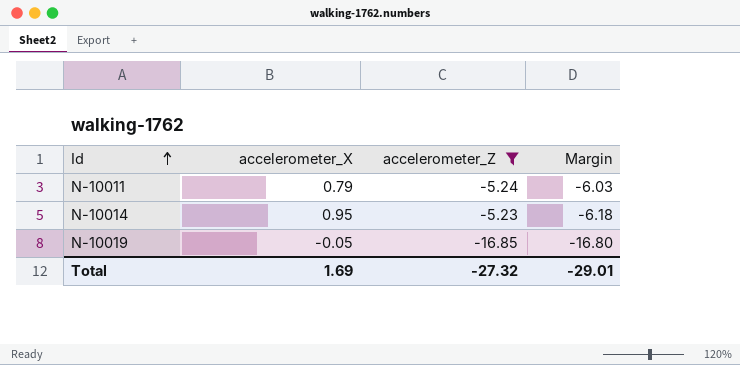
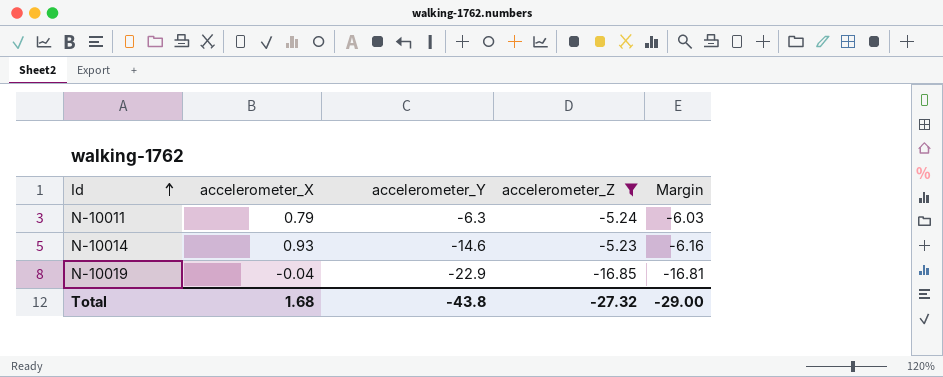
column accelerometer_Y | position: none -> 3
N-10014 | accelerometer_X: 0.95 -> 0.93
N-10014 | Margin: -6.18 -> -6.16
N-10019 | accelerometer_X: -0.05 -> -0.04
N-10019 | Margin: -16.80 -> -16.81
Total | accelerometer_X: 1.69 -> 1.68
Total | Margin: -29.01 -> -29.00

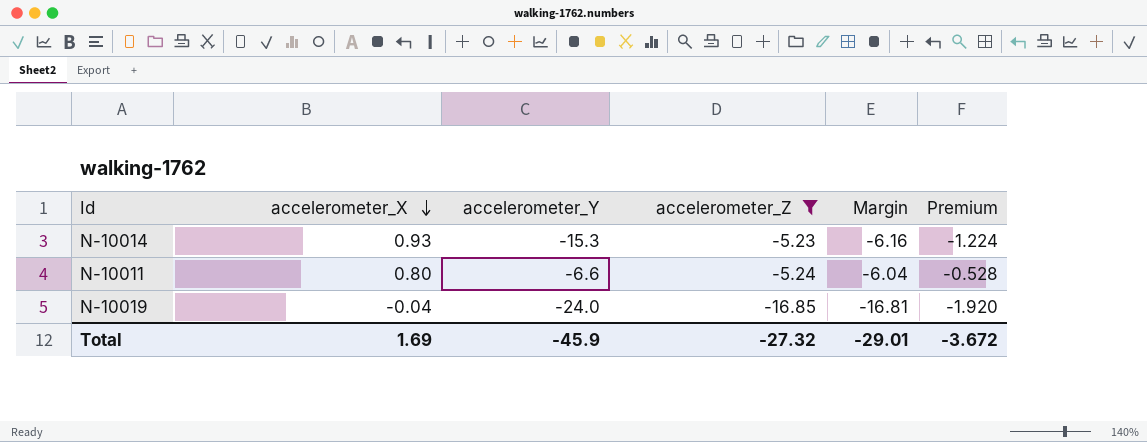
row order: Id ascending -> accelerometer_X descending
column Premium | formula: none -> [accelerometer_Y] * 0.08
N-10014 | accelerometer_Y: -14.6 -> -15.3
N-10011 | accelerometer_X: 0.79 -> 0.80
N-10011 | accelerometer_Y: -6.3 -> -6.6
N-10011 | Margin: -6.03 -> -6.04
N-10019 | accelerometer_Y: -22.9 -> -24.0
Total | accelerometer_X: 1.68 -> 1.69
Total | accelerometer_Y: -43.8 -> -45.9
Total | Margin: -29.00 -> -29.01

